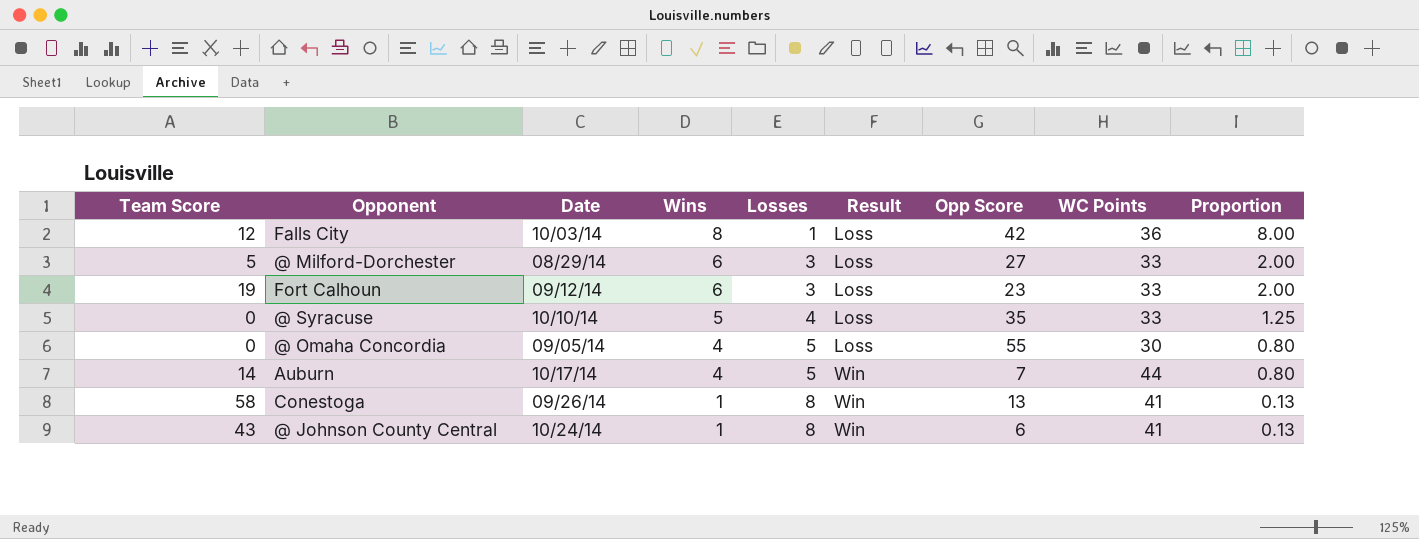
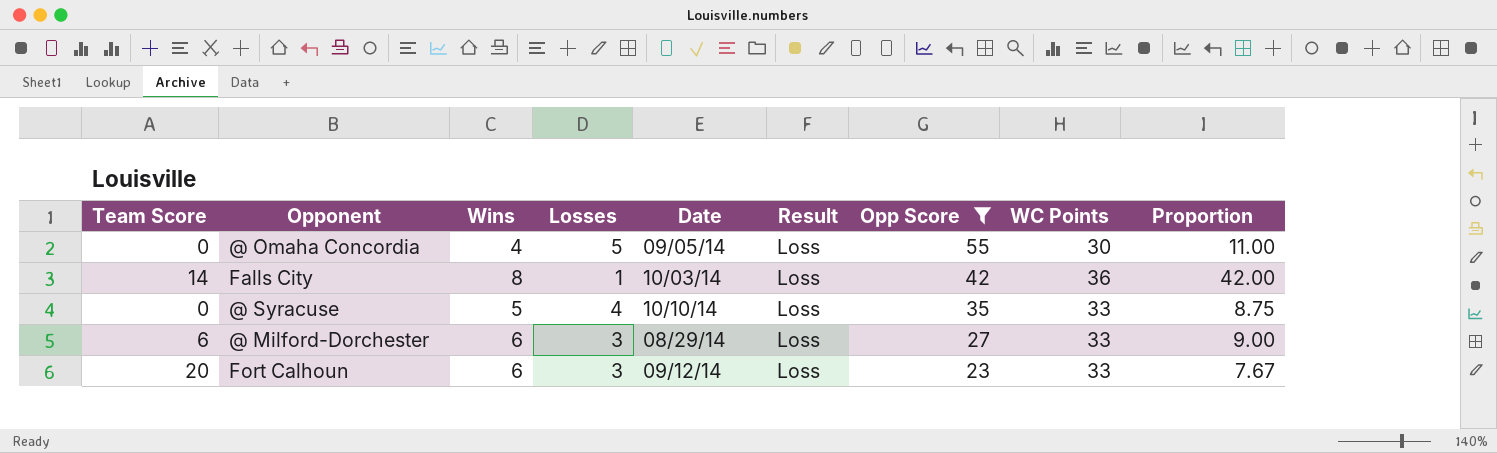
filter: none -> Opp Score >= 23
row order: Wins descending -> Opp Score descending
column Date | position: 3 -> 5
column Proportion | formula: [Wins] / [Losses] -> [Opp Score] / [Losses]
Falls City | Team Score: 12 -> 14
@ Milford-Dorchester | Team Score: 5 -> 6
Fort Calhoun | Team Score: 19 -> 20

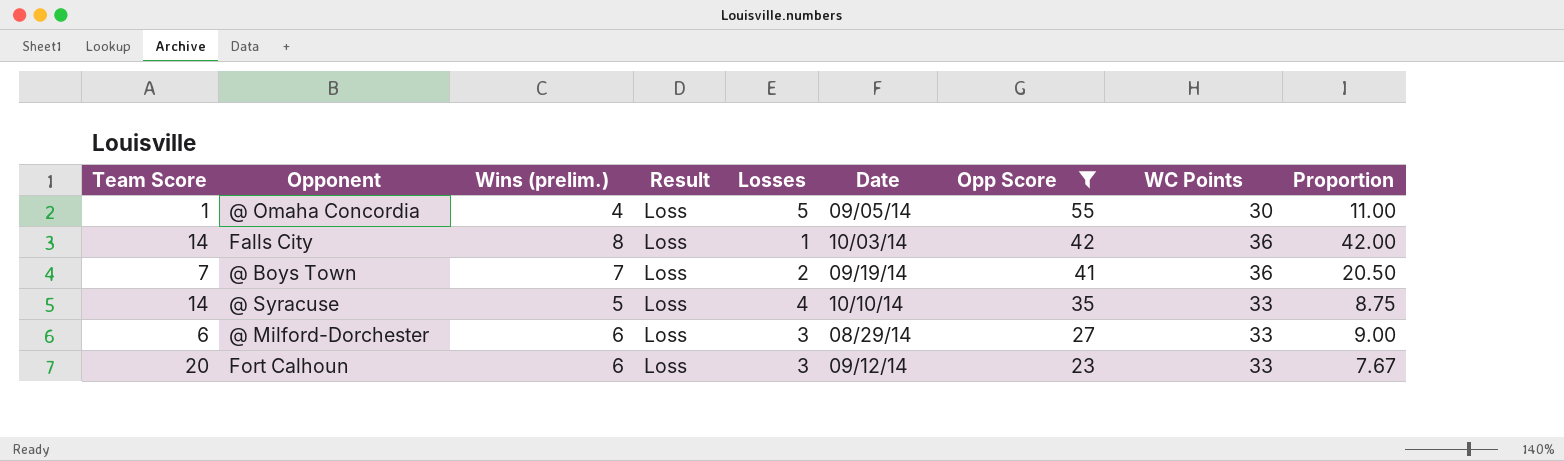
column name: Wins -> Wins (prelim.)
column Result | position: 6 -> 4
@ Omaha Concordia | Team Score: 0 -> 1
row @ Boys Town: none -> 7 | 7 | Loss | 2 | 09/19/14 | 41 | 36 | 20.50
@ Syracuse | Team Score: 0 -> 14

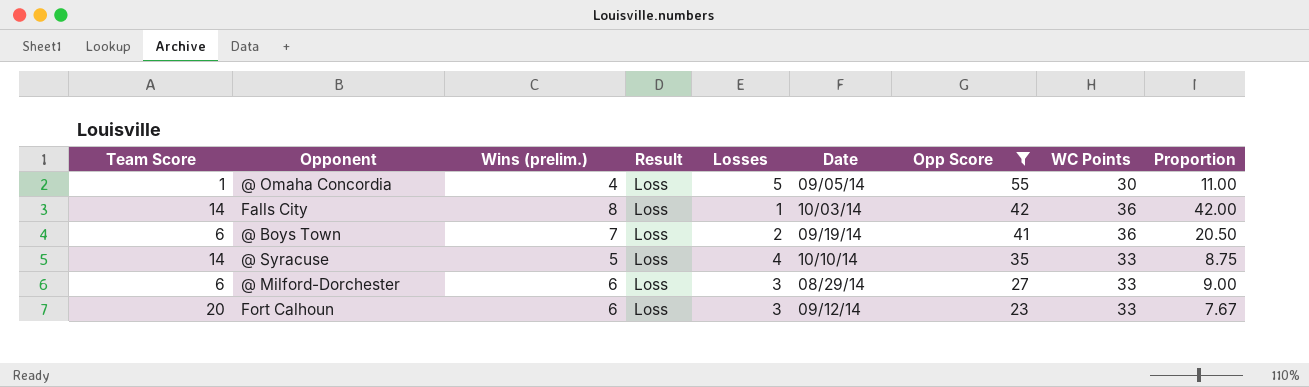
@ Boys Town | Team Score: 7 -> 6

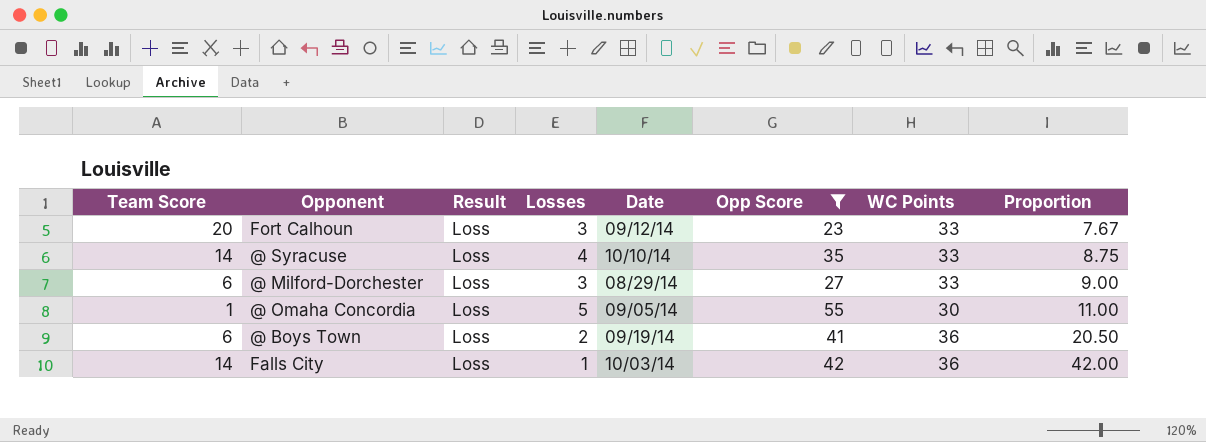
row order: Opp Score descending -> Proportion ascending
column Wins (prelim.) | position: 3 -> none

